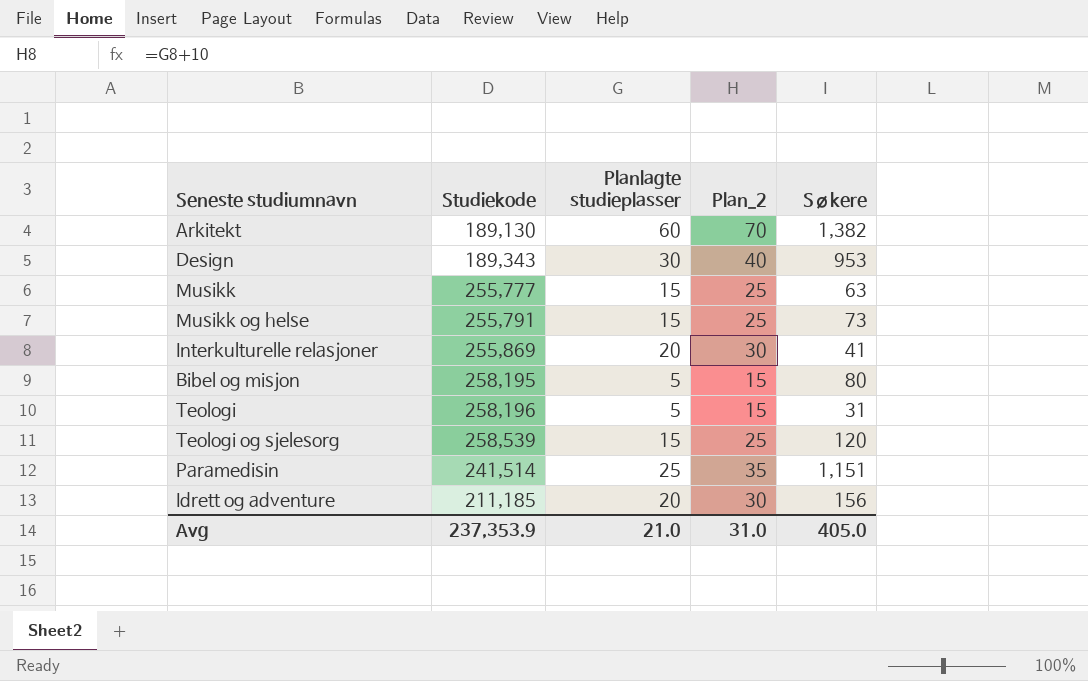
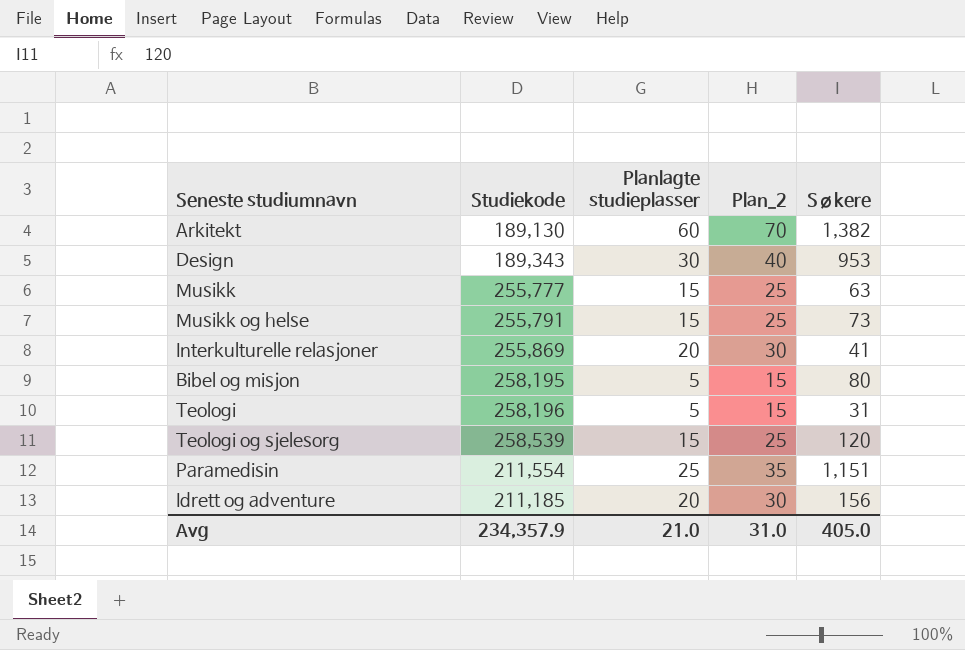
Paramedisin | Studiekode: 241,514 -> 211,554
Avg | Studiekode: 237,353.9 -> 234,357.9

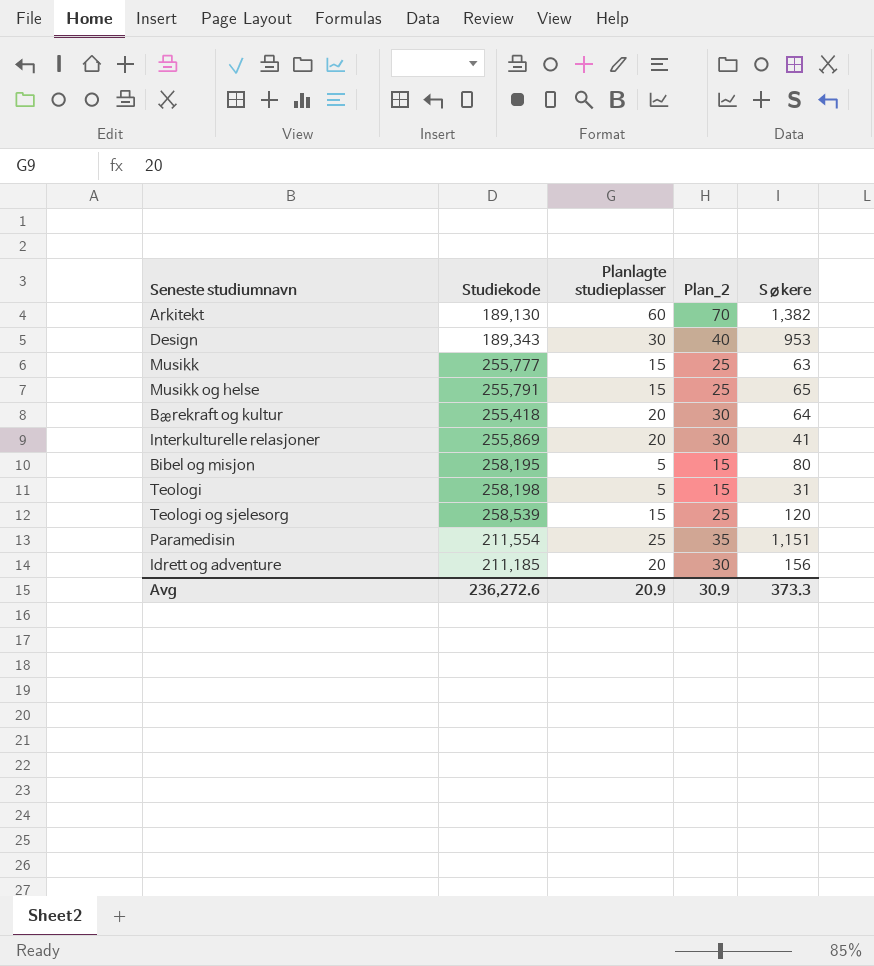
Musikk og helse | Søkere: 73 -> 65
row Bærekraft og kultur: none -> 255,418 | 20 | 30 | 64
Teologi | Studiekode: 258,196 -> 258,198
Avg | Studiekode: 234,357.9 -> 236,272.6
Avg | Planlagte studieplasser: 21.0 -> 20.9
Avg | Plan_2: 31.0 -> 30.9
Avg | Søkere: 405.0 -> 373.3

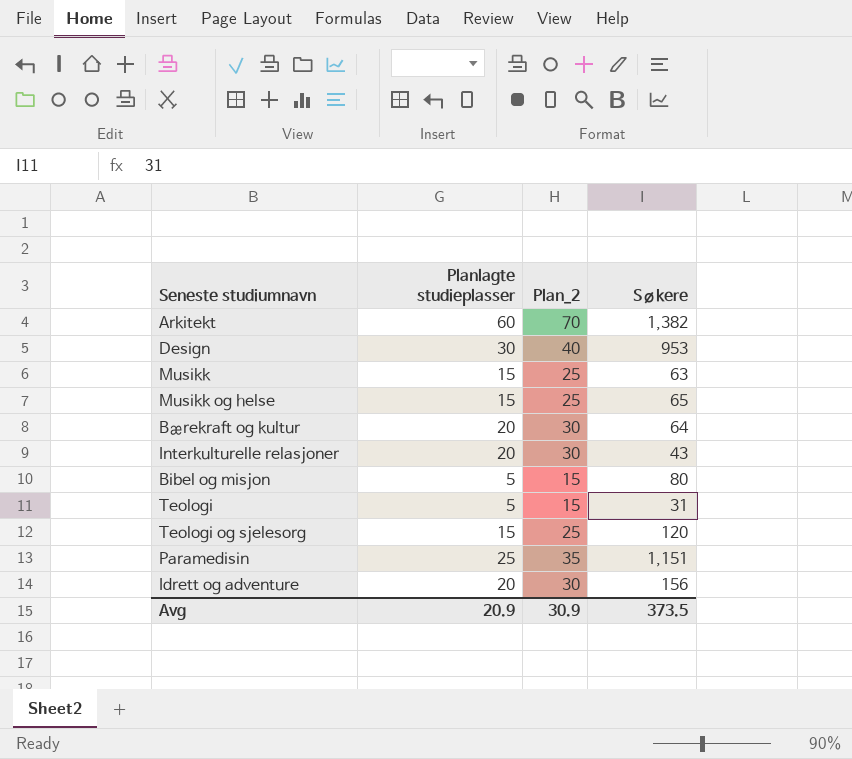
column Studiekode | position: 2 -> none
Interkulturelle relasjoner | Søkere: 41 -> 43
Avg | Søkere: 373.3 -> 373.5

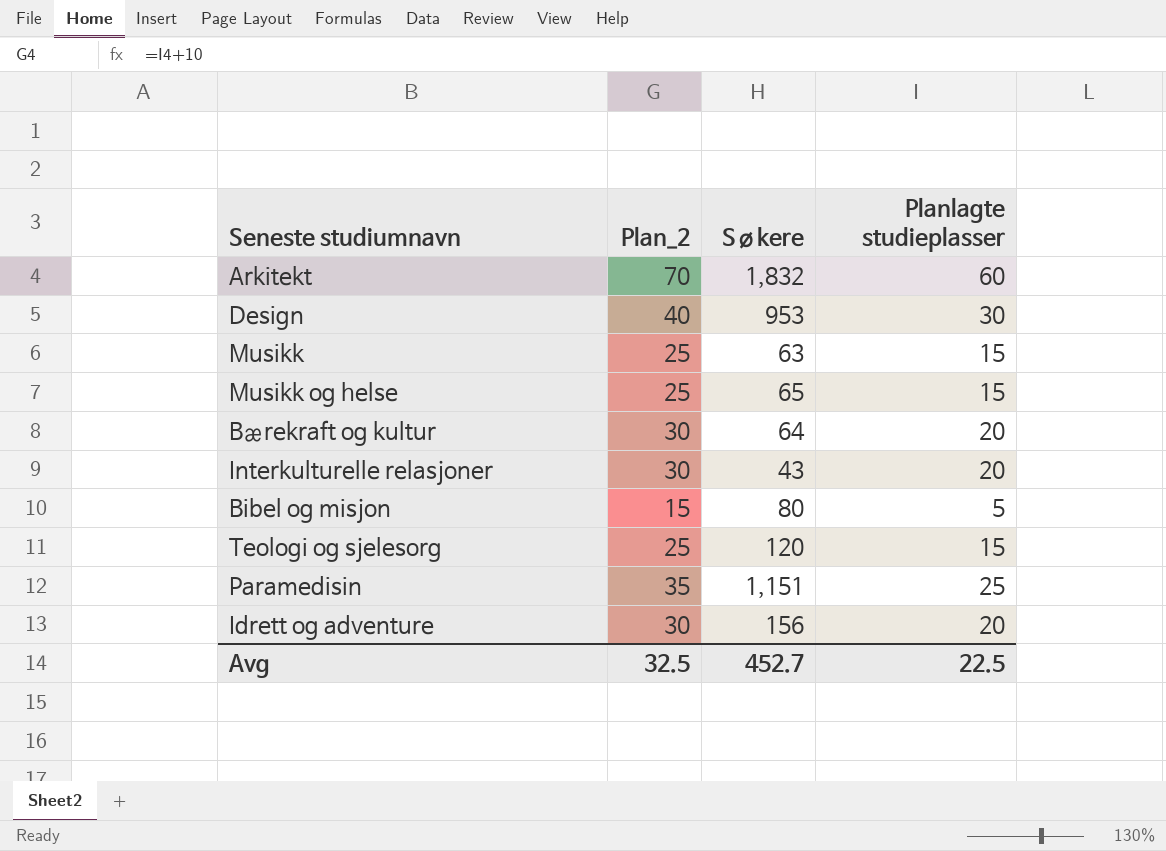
column Planlagte studieplasser | position: 2 -> 4
row Teologi: 5 | 15 | 31 -> none
Arkitekt | Søkere: 1,382 -> 1,832
Avg | Plan_2: 30.9 -> 32.5
Avg | Søkere: 373.5 -> 452.7
Avg | Planlagte studieplasser: 20.9 -> 22.5

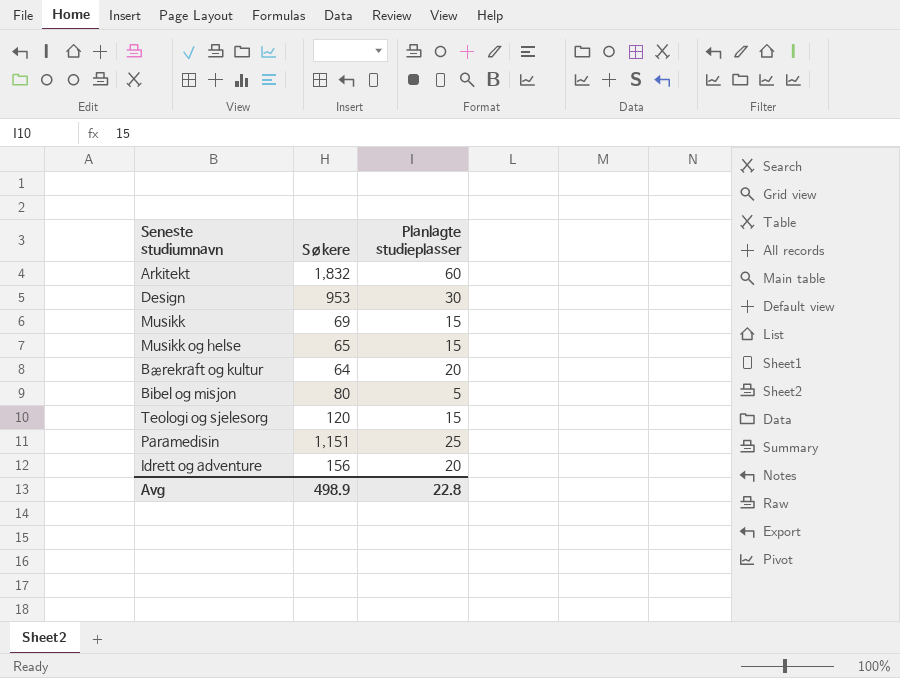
column Plan_2 | formula: [Planlagte studieplasser] + 10 -> none
row Interkulturelle relasjoner: 30 | 43 | 20 -> none
Musikk | Søkere: 63 -> 69
Avg | Søkere: 452.7 -> 498.9
Avg | Planlagte studieplasser: 22.5 -> 22.8

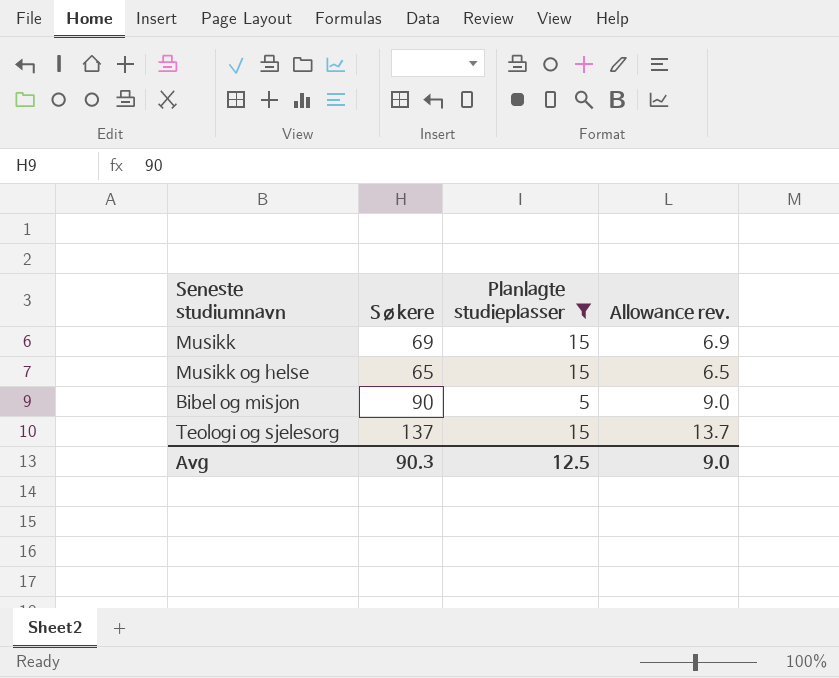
filter: none -> Planlagte studieplasser <= 15
column Allowance rev. | formula: none -> [Søkere] * 0.1
Bibel og misjon | Søkere: 80 -> 90
Teologi og sjelesorg | Søkere: 120 -> 137
Avg | Søkere: 498.9 -> 90.3
Avg | Planlagte studieplasser: 22.8 -> 12.5

